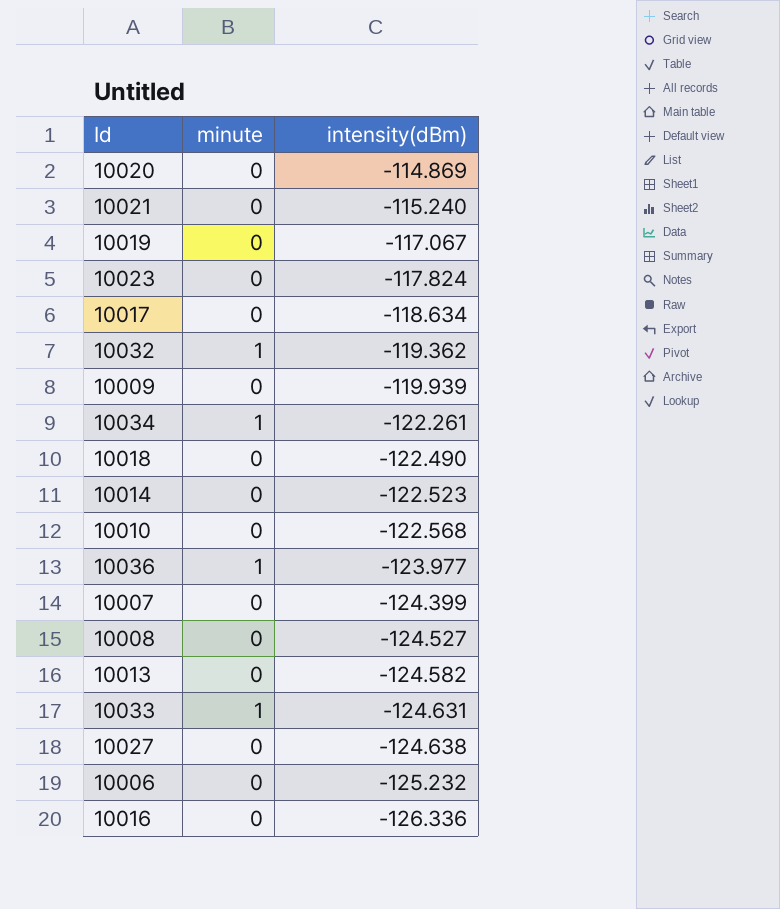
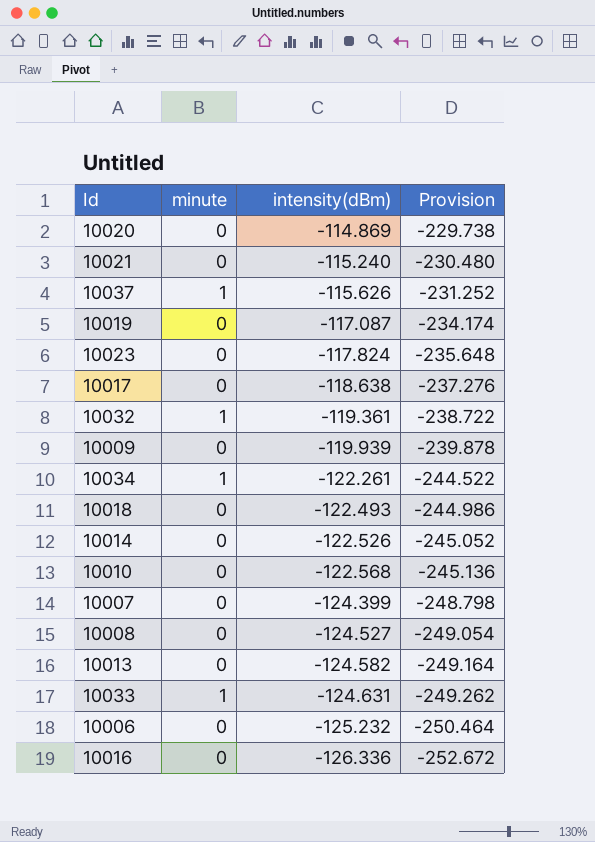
column Provision | formula: none -> [intensity(dBm)] * 2
row 10036: 1 | -123.977 -> none
row 10027: 0 | -124.638 -> none
row 10037: none -> 1 | -115.626 | -231.252
10019 | intensity(dBm): -117.067 -> -117.087
10017 | intensity(dBm): -118.634 -> -118.638
10032 | intensity(dBm): -119.362 -> -119.361
10018 | intensity(dBm): -122.490 -> -122.493
10014 | intensity(dBm): -122.523 -> -122.526

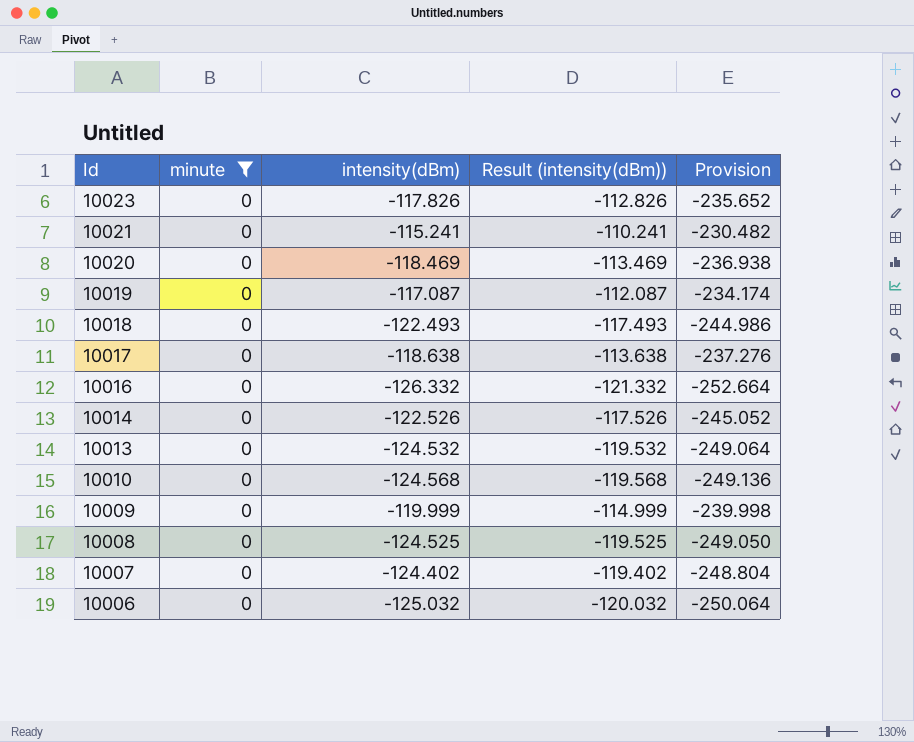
filter: none -> minute = 0
row order: intensity(dBm) descending -> Id descending
column Result (intensity(dBm)) | formula: none -> [intensity(dBm)] + 5
10023 | intensity(dBm): -117.824 -> -117.826
10023 | Provision: -235.648 -> -235.652
10021 | intensity(dBm): -115.240 -> -115.241
10021 | Provision: -230.480 -> -230.482
10020 | intensity(dBm): -114.869 -> -118.469
10020 | Provision: -229.738 -> -236.938
10016 | intensity(dBm): -126.336 -> -126.332
10016 | Provision: -252.672 -> -252.664
10013 | intensity(dBm): -124.582 -> -124.532
10013 | Provision: -249.164 -> -249.064
10010 | intensity(dBm): -122.568 -> -124.568
10010 | Provision: -245.136 -> -249.136
10009 | intensity(dBm): -119.939 -> -119.999
10009 | Provision: -239.878 -> -239.998
10008 | intensity(dBm): -124.527 -> -124.525
10008 | Provision: -249.054 -> -249.050
10007 | intensity(dBm): -124.399 -> -124.402
10007 | Provision: -248.798 -> -248.804
10006 | intensity(dBm): -125.232 -> -125.032
10006 | Provision: -250.464 -> -250.064

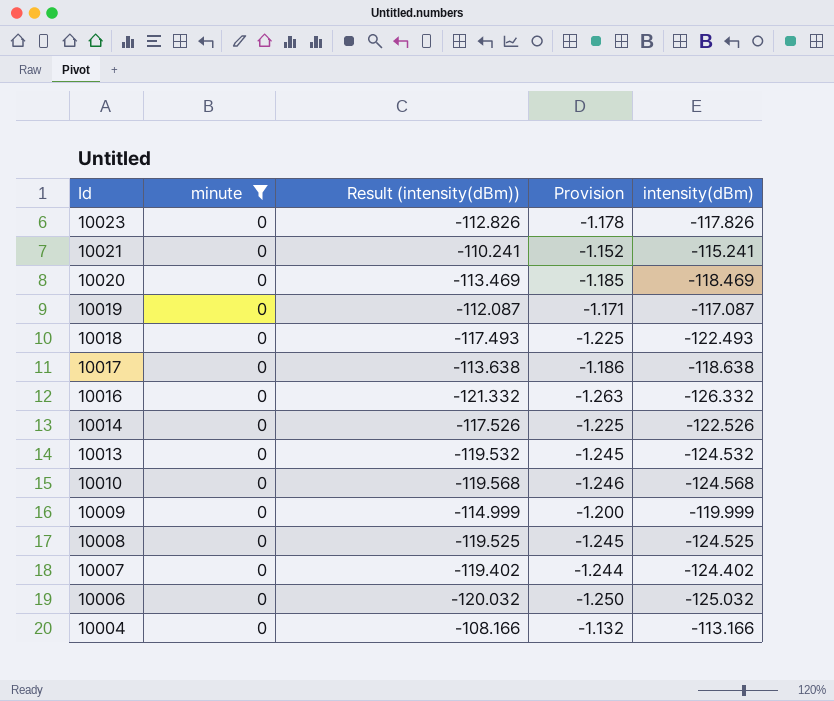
column Provision | formula: [intensity(dBm)] * 2 -> [intensity(dBm)] * 0.01
column intensity(dBm) | position: 3 -> 5
row 10004: none -> 0 | -108.166 | -1.132 | -113.166

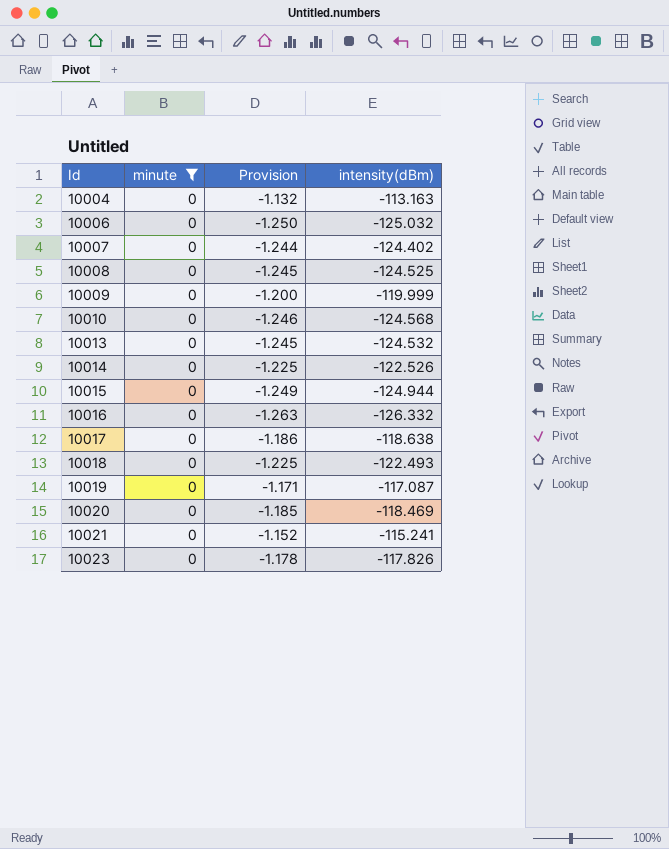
row order: Id descending -> Id ascending
column Result (intensity(dBm)) | formula: [intensity(dBm)] + 5 -> none
10004 | intensity(dBm): -113.166 -> -113.163
row 10015: none -> 0 | -1.249 | -124.944

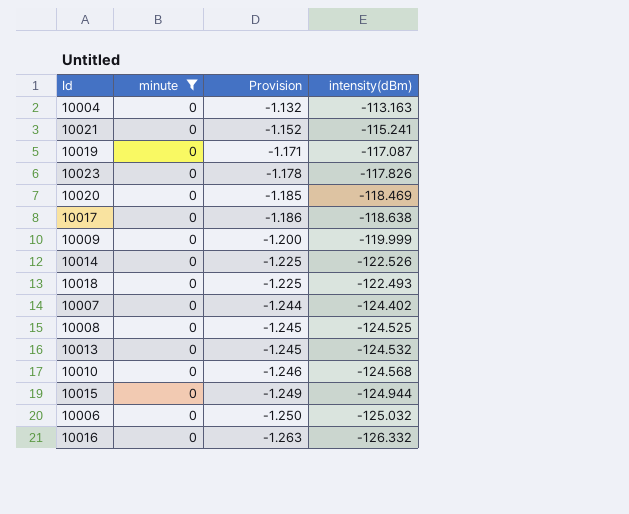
row order: Id ascending -> Provision descending

